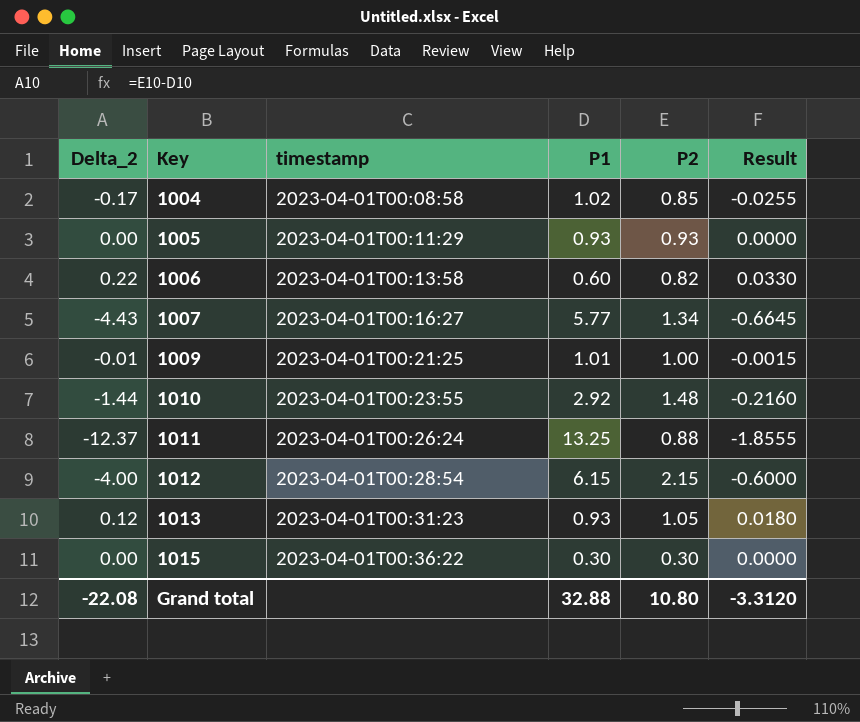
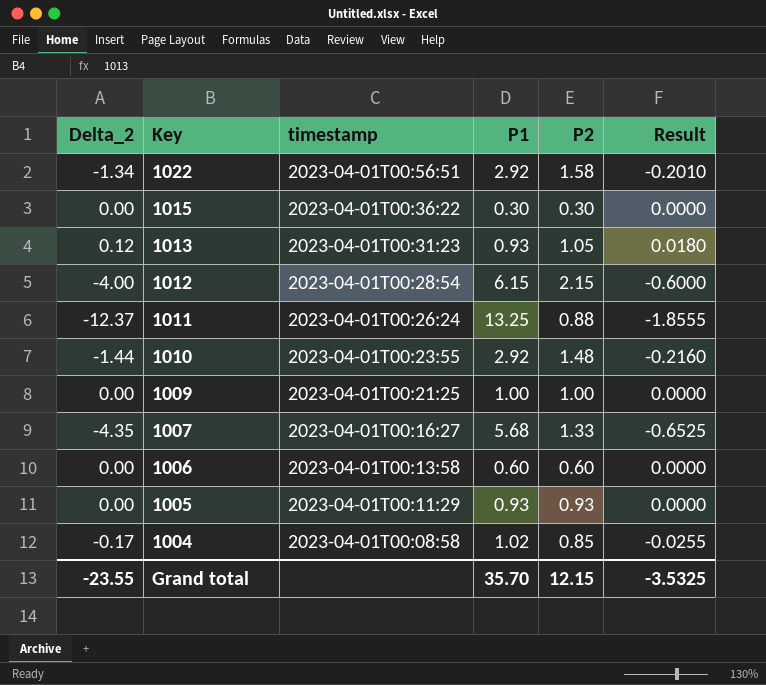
row order: Key ascending -> Key descending
row 1022: none -> -1.34 | 2023-04-01T00:56:51 | 2.92 | 1.58 | -0.2010
1009 | Delta_2: -0.01 -> 0.00
1009 | P1: 1.01 -> 1.00
1009 | Result: -0.0015 -> 0.0000
1007 | Delta_2: -4.43 -> -4.35
1007 | P1: 5.77 -> 5.68
1007 | P2: 1.34 -> 1.33
1007 | Result: -0.6645 -> -0.6525
1006 | Delta_2: 0.22 -> 0.00
1006 | P2: 0.82 -> 0.60
1006 | Result: 0.0330 -> 0.0000
Grand total | Delta_2: -22.08 -> -23.55
Grand total | P1: 32.88 -> 35.70
Grand total | P2: 10.80 -> 12.15
Grand total | Result: -3.3120 -> -3.5325

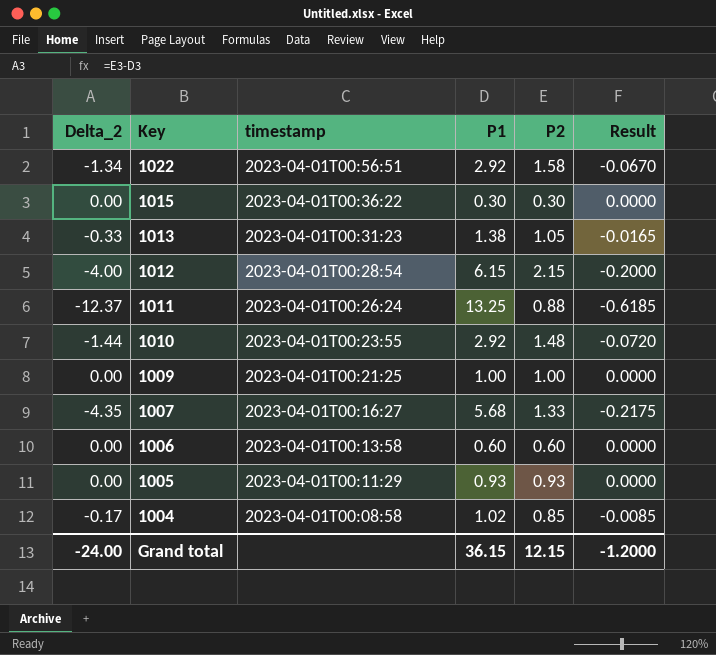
column Result | formula: [Delta_2] * 0.15 -> [Delta_2] * 0.05
1013 | Delta_2: 0.12 -> -0.33
1013 | P1: 0.93 -> 1.38
Grand total | Delta_2: -23.55 -> -24.00
Grand total | P1: 35.70 -> 36.15
Grand total | Result: -3.5325 -> -1.2000

